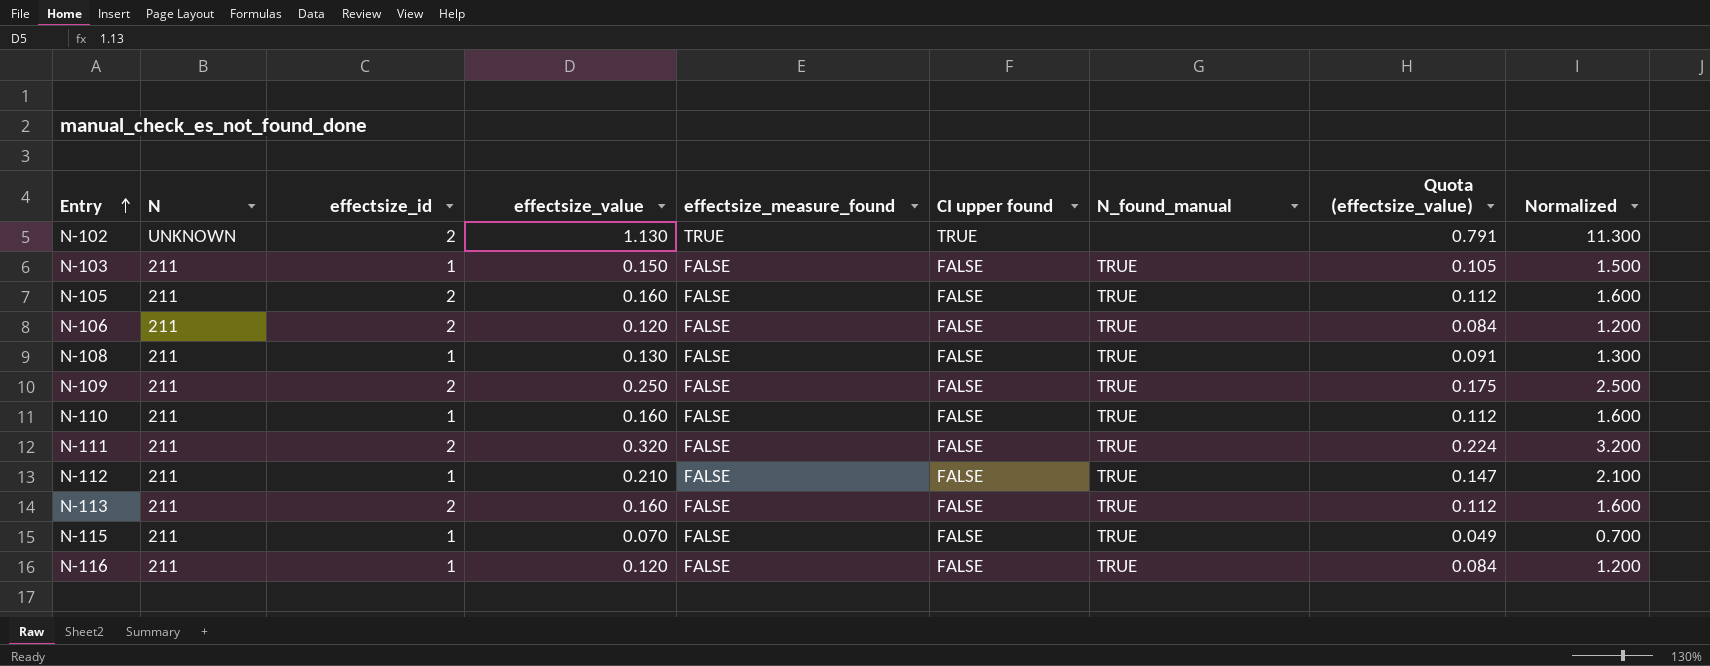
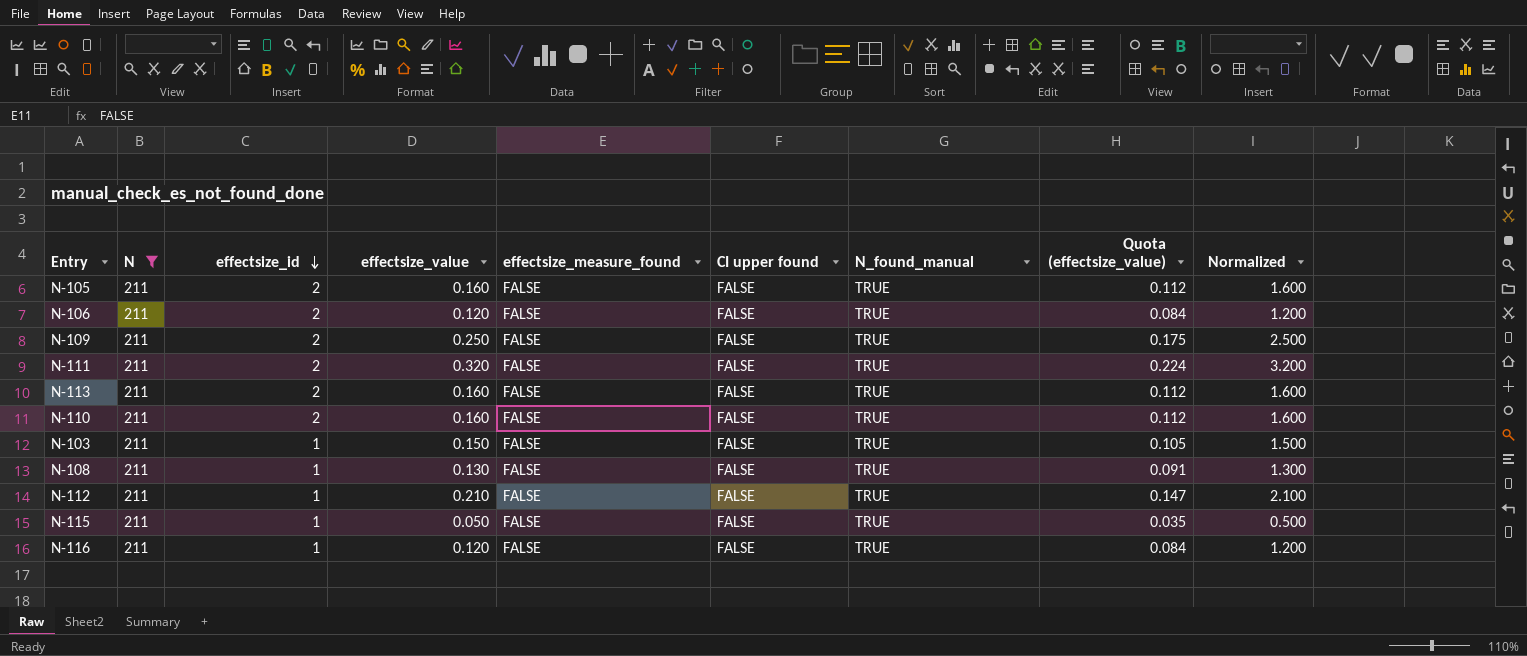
filter: none -> N = 211
row order: Entry ascending -> effectsize_id descending
N-110 | effectsize_id: 1 -> 2
N-115 | effectsize_value: 0.070 -> 0.050
N-115 | Quota (effectsize_value): 0.049 -> 0.035
N-115 | Normalized: 0.700 -> 0.500

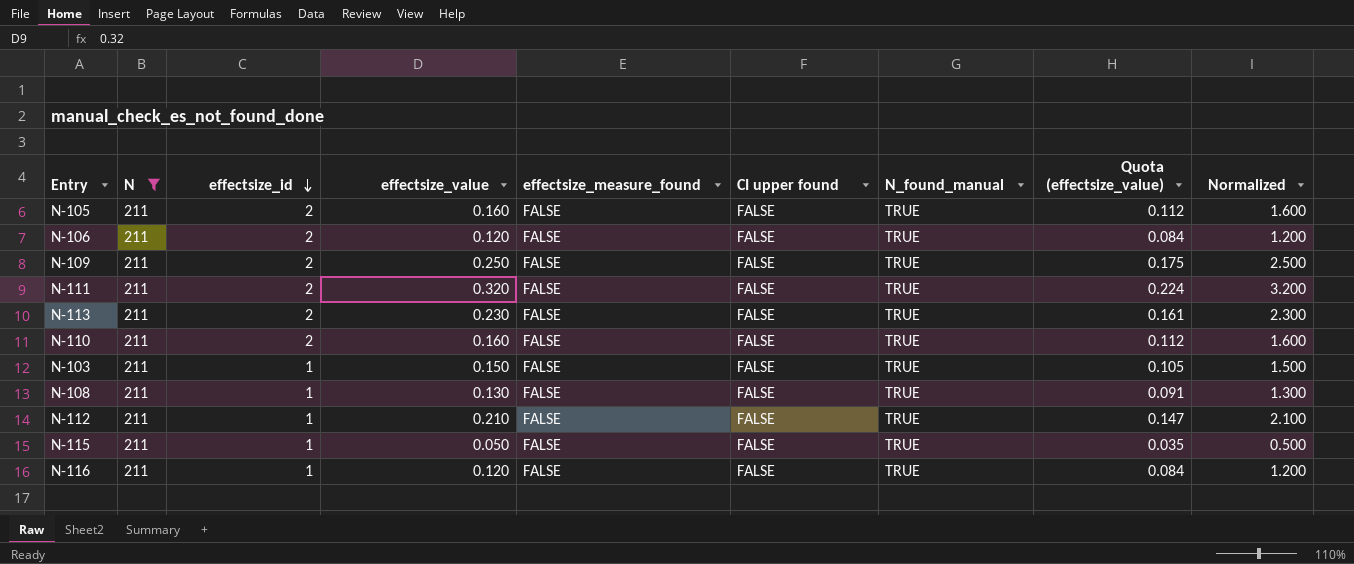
N-113 | effectsize_value: 0.160 -> 0.230
N-113 | Quota (effectsize_value): 0.112 -> 0.161
N-113 | Normalized: 1.600 -> 2.300

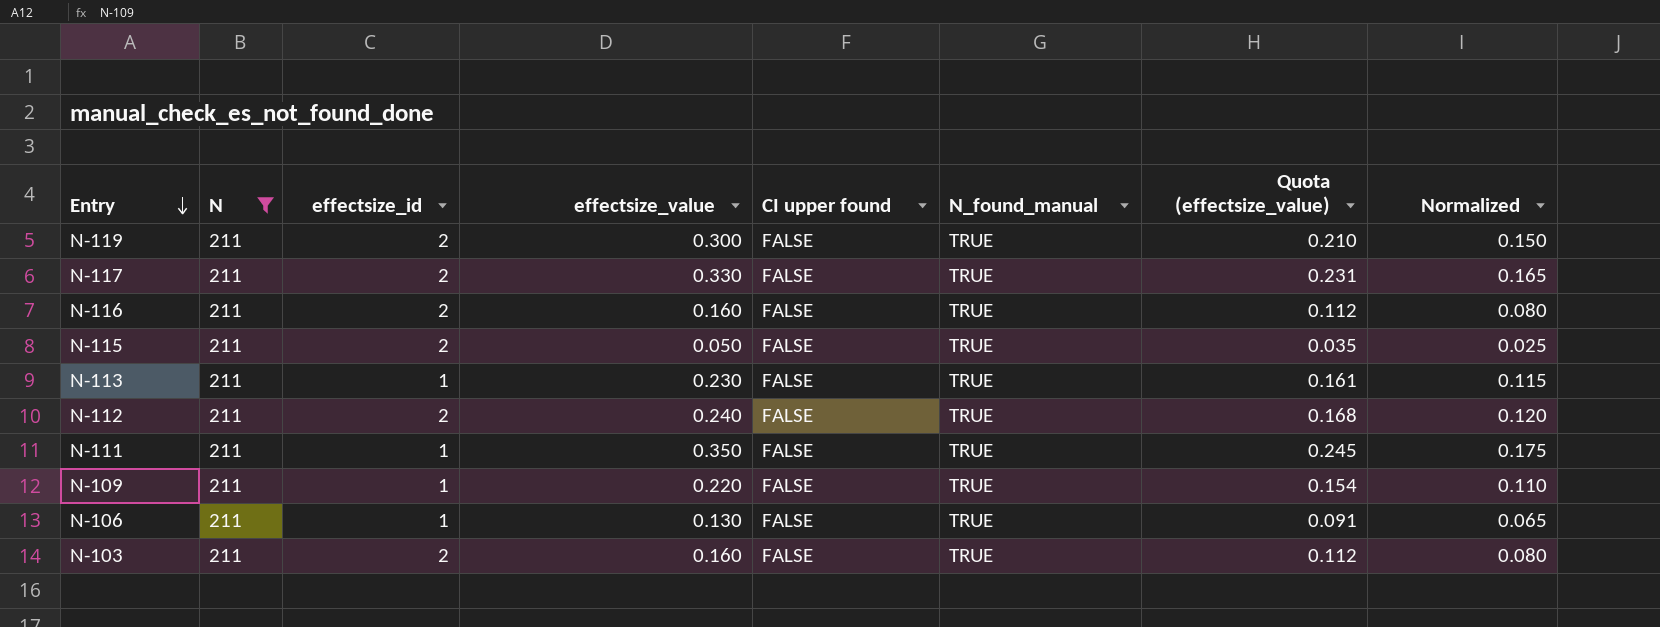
row order: effectsize_id descending -> Entry descending
column effectsize_measure_found | position: 5 -> none
column Normalized | formula: [effectsize_value] * 10 -> [effectsize_value] * 0.5
row N-105: 211 | 2 | 0.160 | FALSE | FALSE | TRUE | 0.112 | 1.600 -> none
row N-110: 211 | 2 | 0.160 | FALSE | FALSE | TRUE | 0.112 | 1.600 -> none
row N-108: 211 | 1 | 0.130 | FALSE | FALSE | TRUE | 0.091 | 1.300 -> none
row N-119: none -> 211 | 2 | 0.300 | FALSE | TRUE | 0.210 | 0.150
row N-117: none -> 211 | 2 | 0.330 | FALSE | TRUE | 0.231 | 0.165
N-116 | effectsize_id: 1 -> 2
N-116 | effectsize_value: 0.120 -> 0.160
N-116 | Quota (effectsize_value): 0.084 -> 0.112
N-115 | effectsize_id: 1 -> 2
N-113 | effectsize_id: 2 -> 1
N-112 | effectsize_id: 1 -> 2
N-112 | effectsize_value: 0.210 -> 0.240
N-112 | Quota (effectsize_value): 0.147 -> 0.168
N-111 | effectsize_id: 2 -> 1
N-111 | effectsize_value: 0.320 -> 0.350
N-111 | Quota (effectsize_value): 0.224 -> 0.245
N-109 | effectsize_id: 2 -> 1
N-109 | effectsize_value: 0.250 -> 0.220
N-109 | Quota (effectsize_value): 0.175 -> 0.154
N-106 | effectsize_id: 2 -> 1
N-106 | effectsize_value: 0.120 -> 0.130
N-106 | Quota (effectsize_value): 0.084 -> 0.091
N-103 | effectsize_id: 1 -> 2
N-103 | effectsize_value: 0.150 -> 0.160
N-103 | Quota (effectsize_value): 0.105 -> 0.112

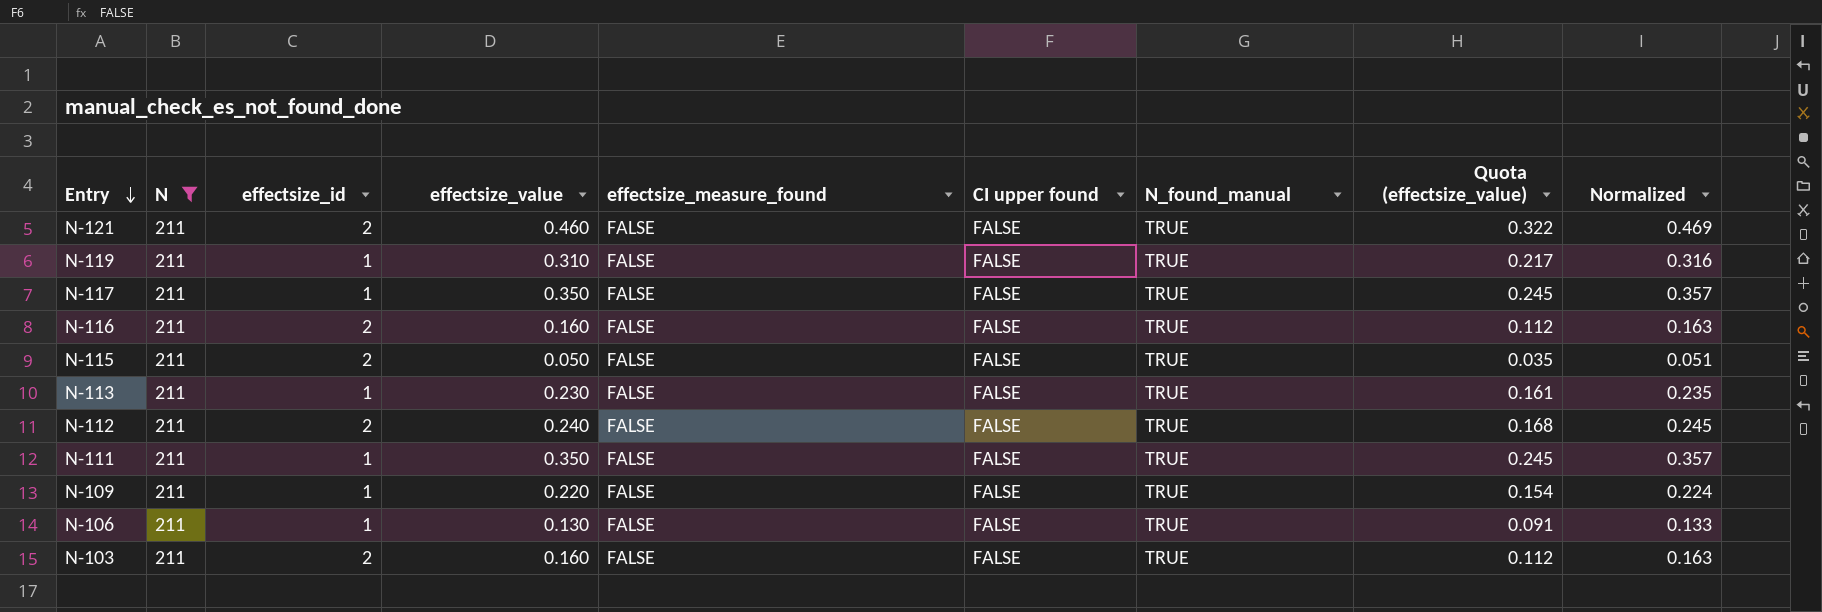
column effectsize_measure_found | position: none -> 5
column Normalized | formula: [effectsize_value] * 0.5 -> [effectsize_value] * 1.02
row N-121: none -> 211 | 2 | 0.460 | FALSE | FALSE | TRUE | 0.322 | 0.469
N-119 | effectsize_id: 2 -> 1
N-119 | effectsize_value: 0.300 -> 0.310
N-119 | Quota (effectsize_value): 0.210 -> 0.217
N-117 | effectsize_id: 2 -> 1
N-117 | effectsize_value: 0.330 -> 0.350
N-117 | Quota (effectsize_value): 0.231 -> 0.245

